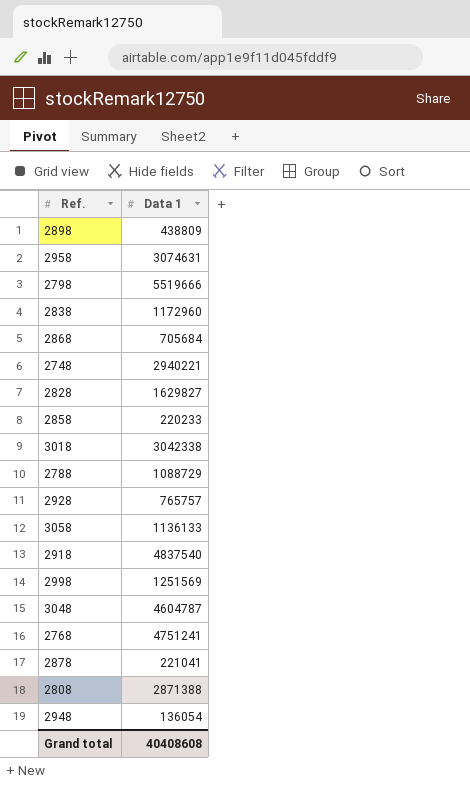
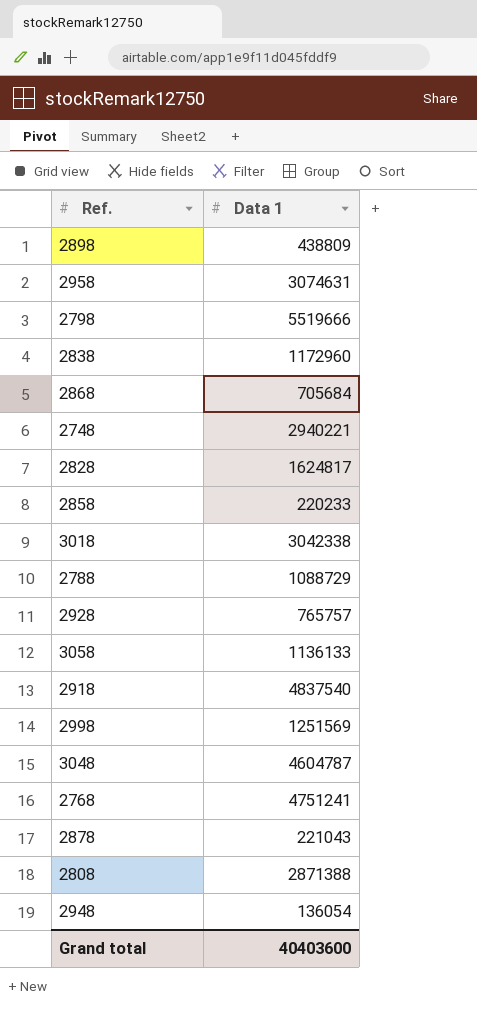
2828 | Data 1: 1629827 -> 1624817
2878 | Data 1: 221041 -> 221043
Grand total | Data 1: 40408608 -> 40403600

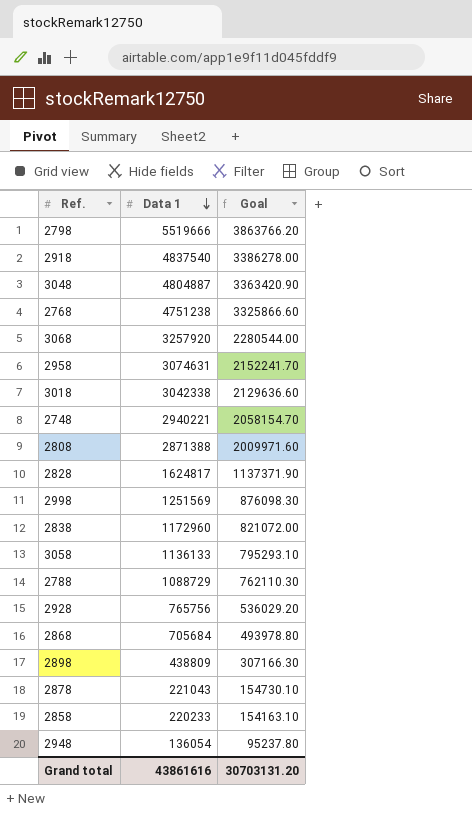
row order: none -> Data 1 descending
column Goal | formula: none -> [Data 1] * 0.7
3048 | Data 1: 4604787 -> 4804887
2768 | Data 1: 4751241 -> 4751238
row 3068: none -> 3257920 | 2280544.00
2928 | Data 1: 765757 -> 765756
Grand total | Data 1: 40403600 -> 43861616

